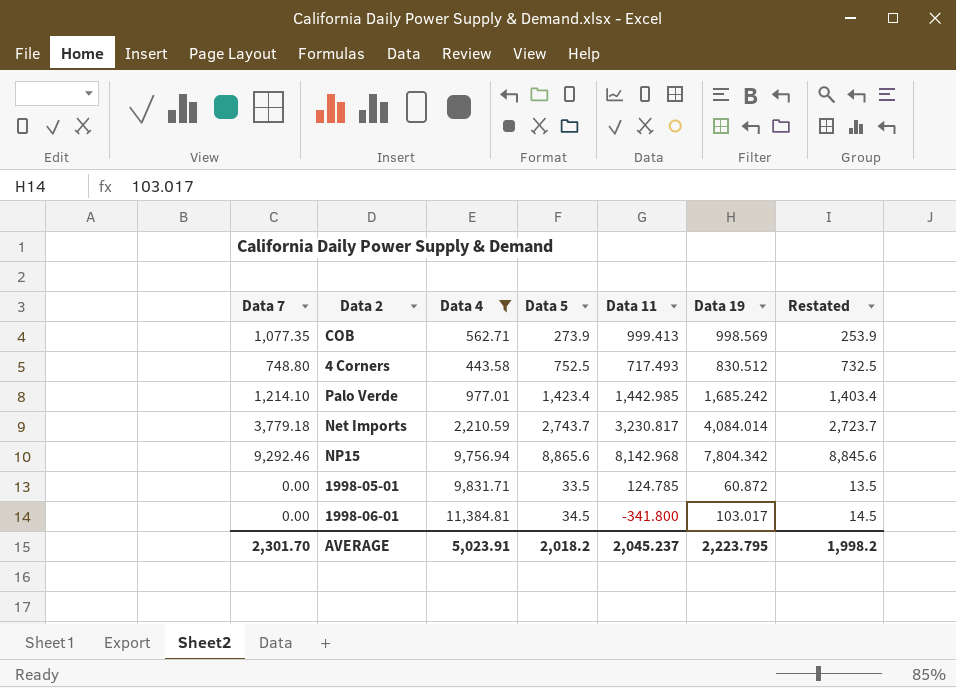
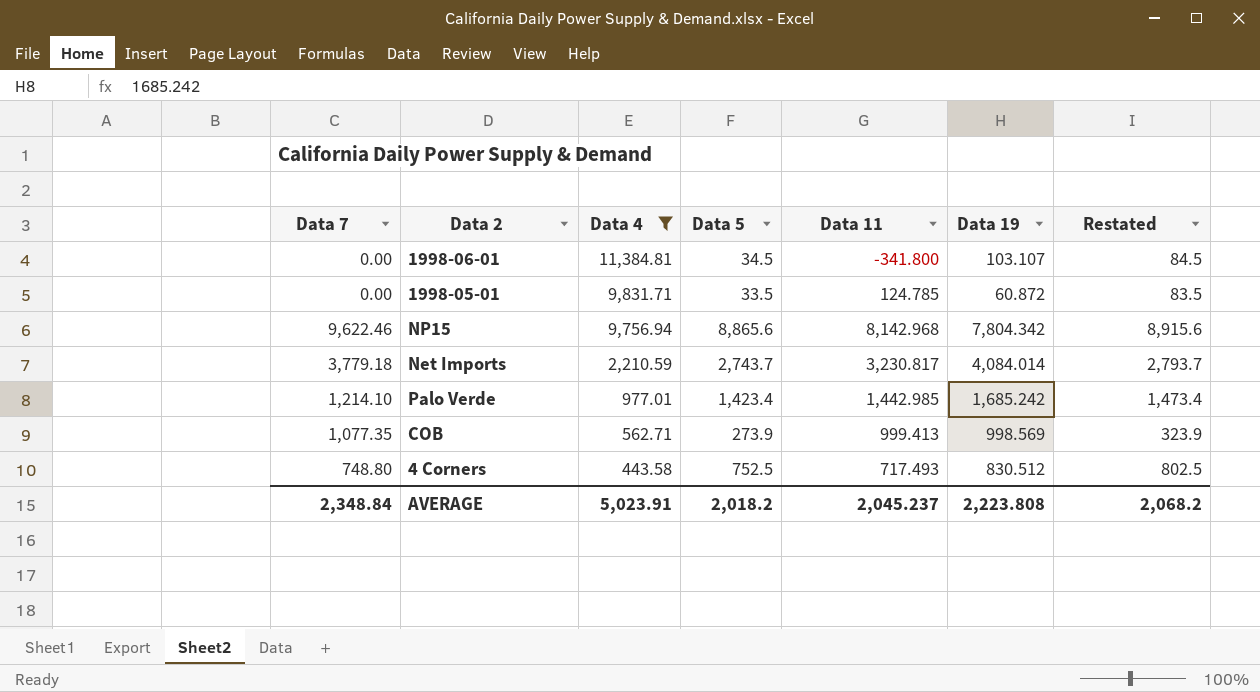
row order: none -> Data 4 descending
column Restated | formula: [Data 5] - 20 -> [Data 5] + 50
1998-06-01 | Data 19: 103.017 -> 103.107
NP15 | Data 7: 9,292.46 -> 9,622.46
AVERAGE | Data 7: 2,301.70 -> 2,348.84
AVERAGE | Data 19: 2,223.795 -> 2,223.808
AVERAGE | Restated: 1,998.2 -> 2,068.2

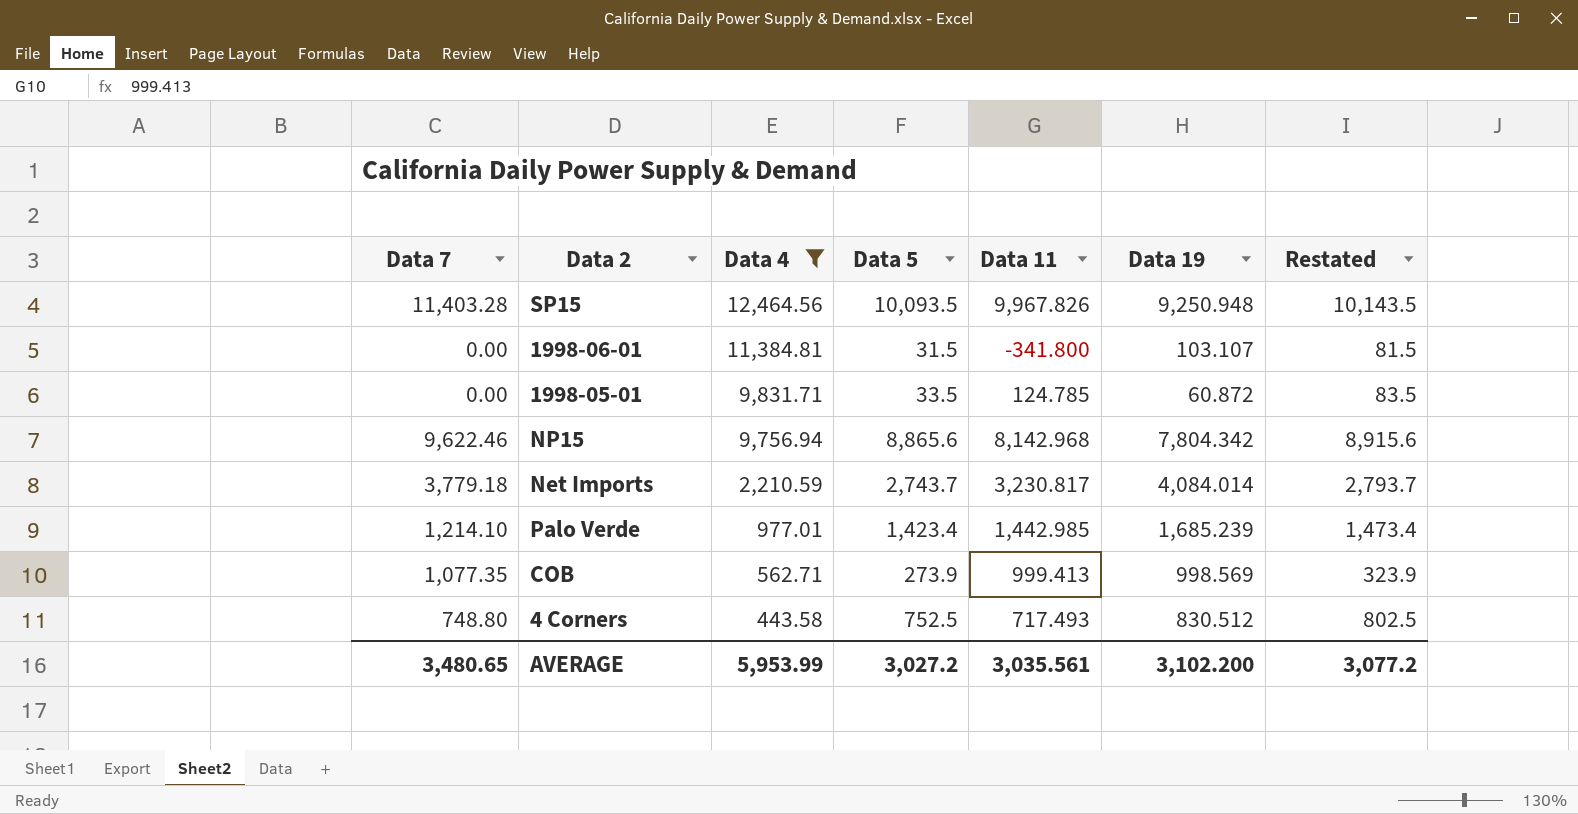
row SP15: none -> 11,403.28 | 12,464.56 | 10,093.5 | 9,967.826 | 9,250.948 | 10,143.5
1998-06-01 | Data 5: 34.5 -> 31.5
1998-06-01 | Restated: 84.5 -> 81.5
Palo Verde | Data 19: 1,685.242 -> 1,685.239
AVERAGE | Data 7: 2,348.84 -> 3,480.65
AVERAGE | Data 4: 5,023.91 -> 5,953.99
AVERAGE | Data 5: 2,018.2 -> 3,027.2
AVERAGE | Data 11: 2,045.237 -> 3,035.561
AVERAGE | Data 19: 2,223.808 -> 3,102.200
AVERAGE | Restated: 2,068.2 -> 3,077.2

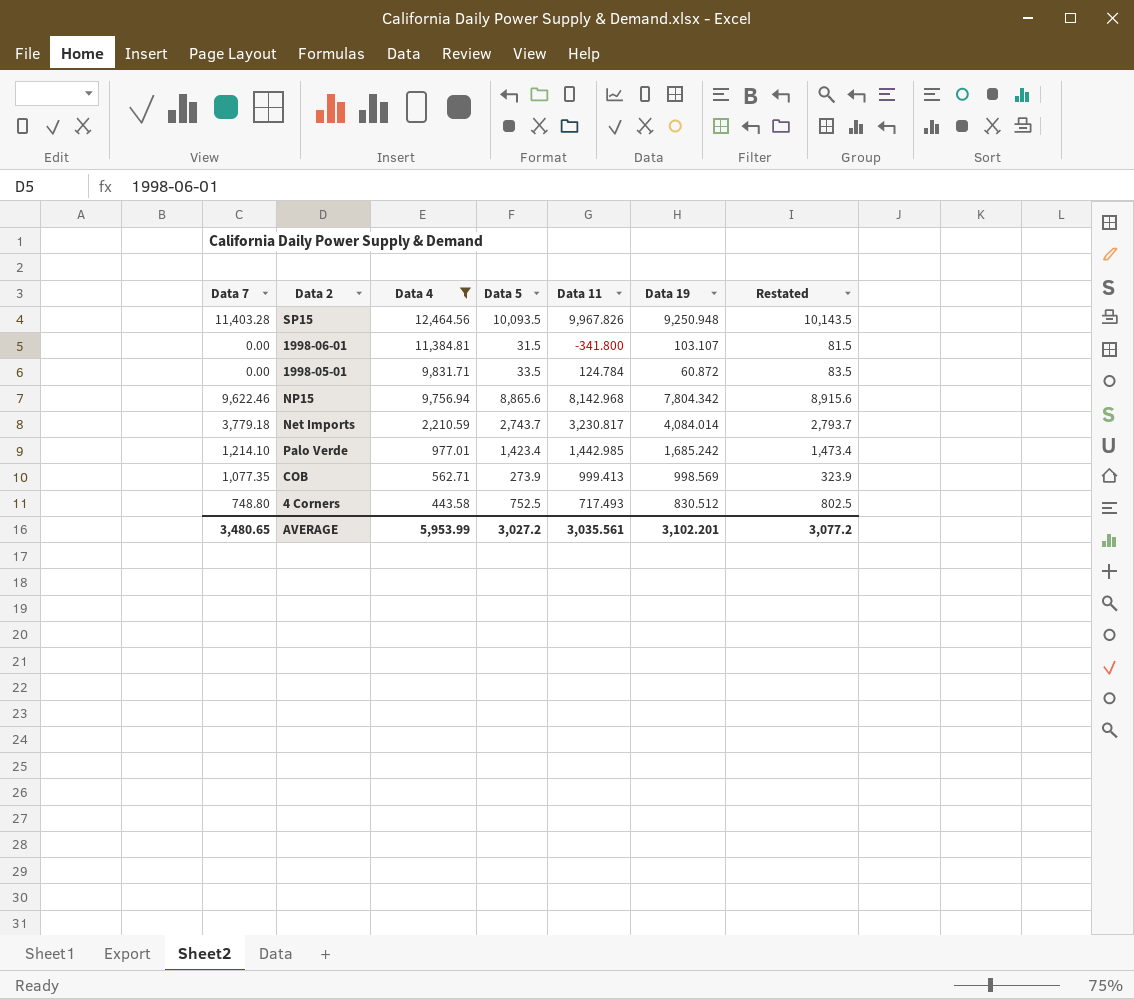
1998-05-01 | Data 11: 124.785 -> 124.784
Palo Verde | Data 19: 1,685.239 -> 1,685.242
AVERAGE | Data 19: 3,102.200 -> 3,102.201

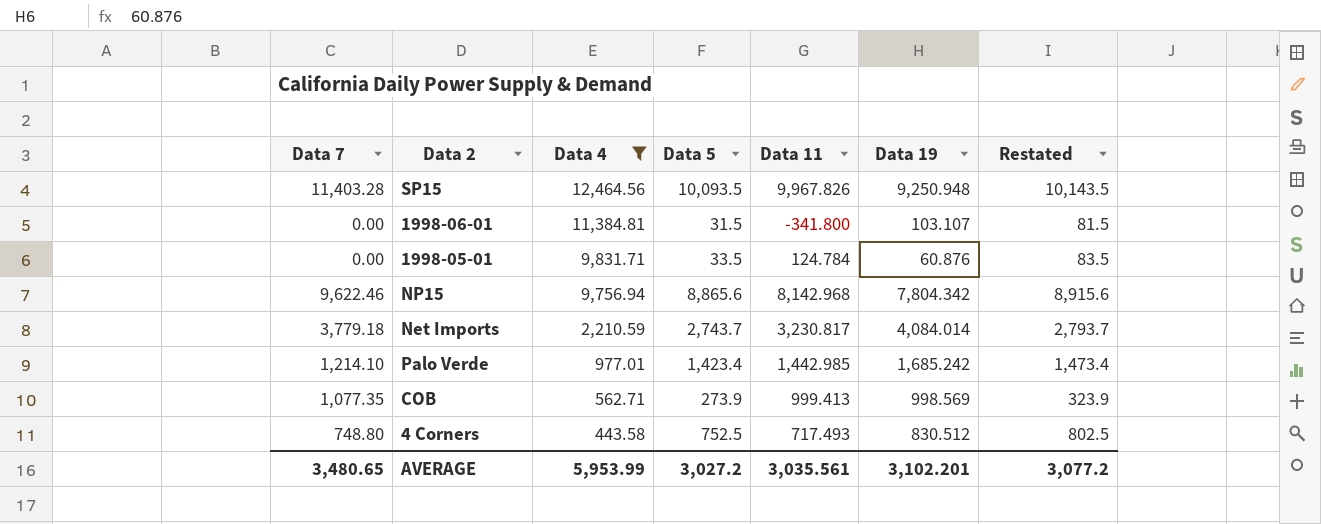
1998-05-01 | Data 19: 60.872 -> 60.876

